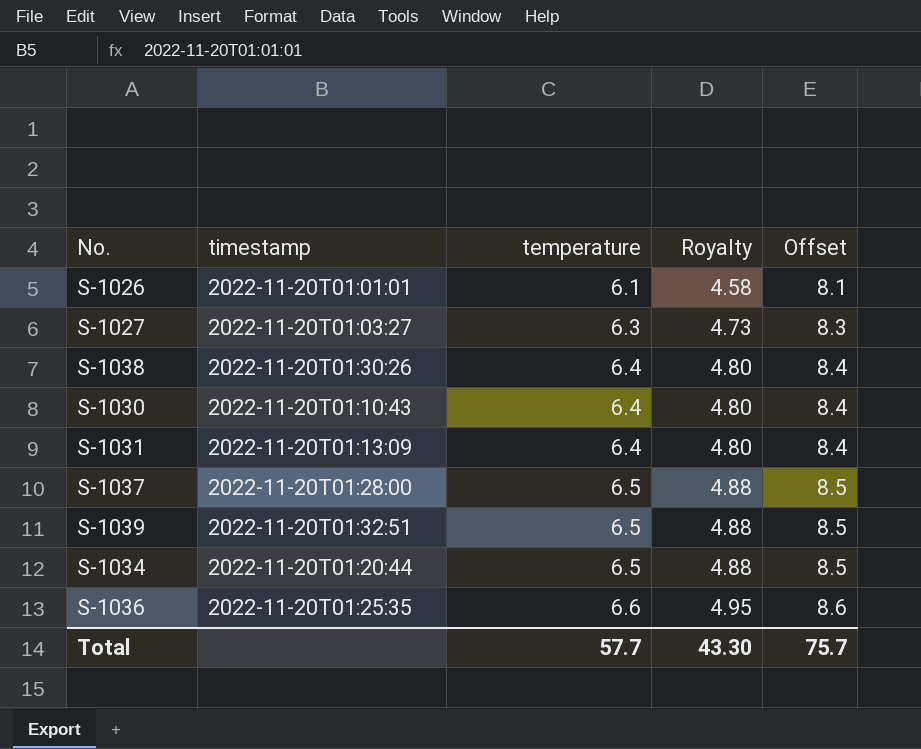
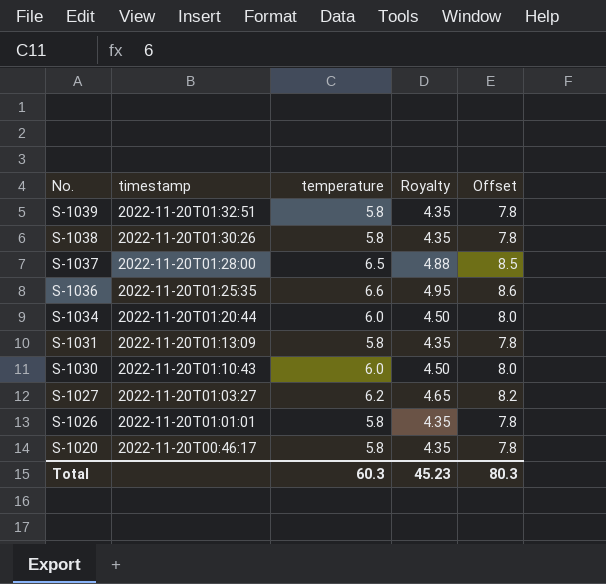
row order: temperature ascending -> No. descending
S-1039 | temperature: 6.5 -> 5.8
S-1039 | Royalty: 4.88 -> 4.35
S-1039 | Offset: 8.5 -> 7.8
S-1038 | temperature: 6.4 -> 5.8
S-1038 | Royalty: 4.80 -> 4.35
S-1038 | Offset: 8.4 -> 7.8
S-1034 | temperature: 6.5 -> 6.0
S-1034 | Royalty: 4.88 -> 4.50
S-1034 | Offset: 8.5 -> 8.0
S-1031 | temperature: 6.4 -> 5.8
S-1031 | Royalty: 4.80 -> 4.35
S-1031 | Offset: 8.4 -> 7.8
S-1030 | temperature: 6.4 -> 6.0
S-1030 | Royalty: 4.80 -> 4.50
S-1030 | Offset: 8.4 -> 8.0
S-1027 | temperature: 6.3 -> 6.2
S-1027 | Royalty: 4.73 -> 4.65
S-1027 | Offset: 8.3 -> 8.2
S-1026 | temperature: 6.1 -> 5.8
S-1026 | Royalty: 4.58 -> 4.35
S-1026 | Offset: 8.1 -> 7.8
row S-1020: none -> 2022-11-20T00:46:17 | 5.8 | 4.35 | 7.8
Total | temperature: 57.7 -> 60.3
Total | Royalty: 43.30 -> 45.23
Total | Offset: 75.7 -> 80.3

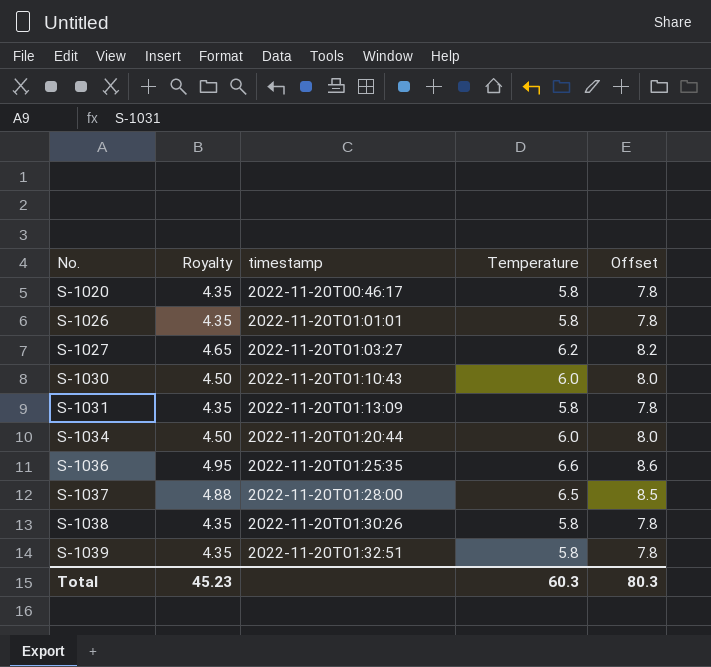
row order: No. descending -> No. ascending
column Royalty | position: 4 -> 2
column name: temperature -> Temperature

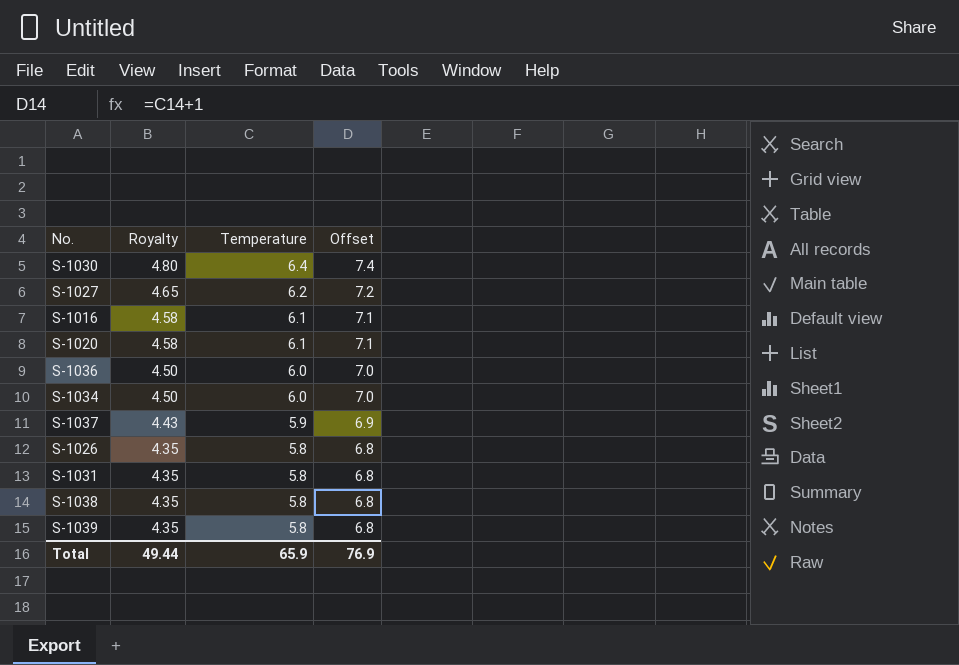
row order: No. ascending -> Royalty descending
column timestamp | position: 3 -> none
column Offset | formula: [Temperature] + 2 -> [Temperature] + 1
S-1030 | Royalty: 4.50 -> 4.80
S-1030 | Temperature: 6.0 -> 6.4
row S-1016: none -> 4.58 | 6.1 | 7.1
S-1020 | Royalty: 4.35 -> 4.58
S-1020 | Temperature: 5.8 -> 6.1
S-1036 | Royalty: 4.95 -> 4.50
S-1036 | Temperature: 6.6 -> 6.0
S-1037 | Royalty: 4.88 -> 4.43
S-1037 | Temperature: 6.5 -> 5.9
Total | Royalty: 45.23 -> 49.44
Total | Temperature: 60.3 -> 65.9
Total | Offset: 80.3 -> 76.9

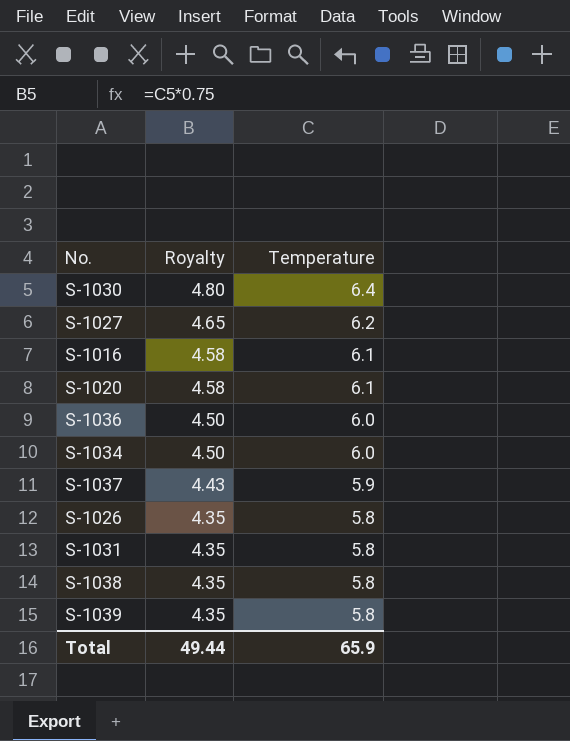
column Offset | formula: [Temperature] + 1 -> none

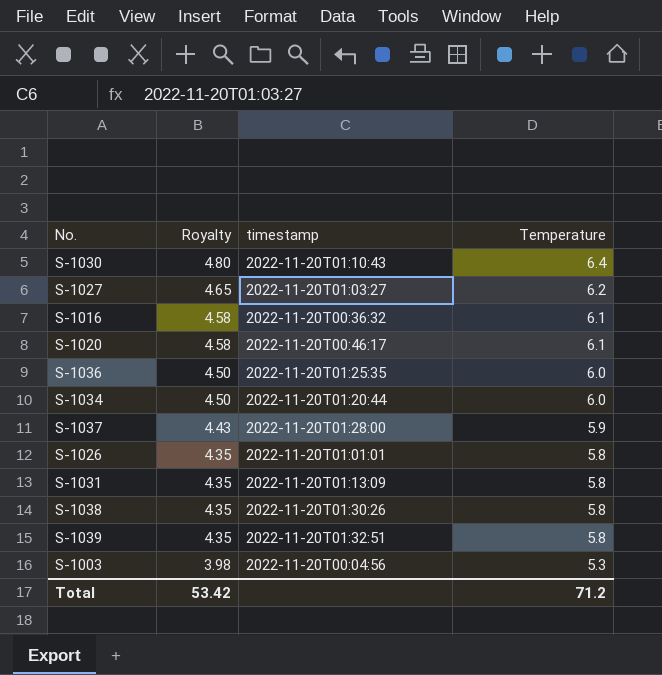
column timestamp | position: none -> 3
row S-1003: none -> 3.98 | 2022-11-20T00:04:56 | 5.3
Total | Royalty: 49.44 -> 53.42
Total | Temperature: 65.9 -> 71.2

